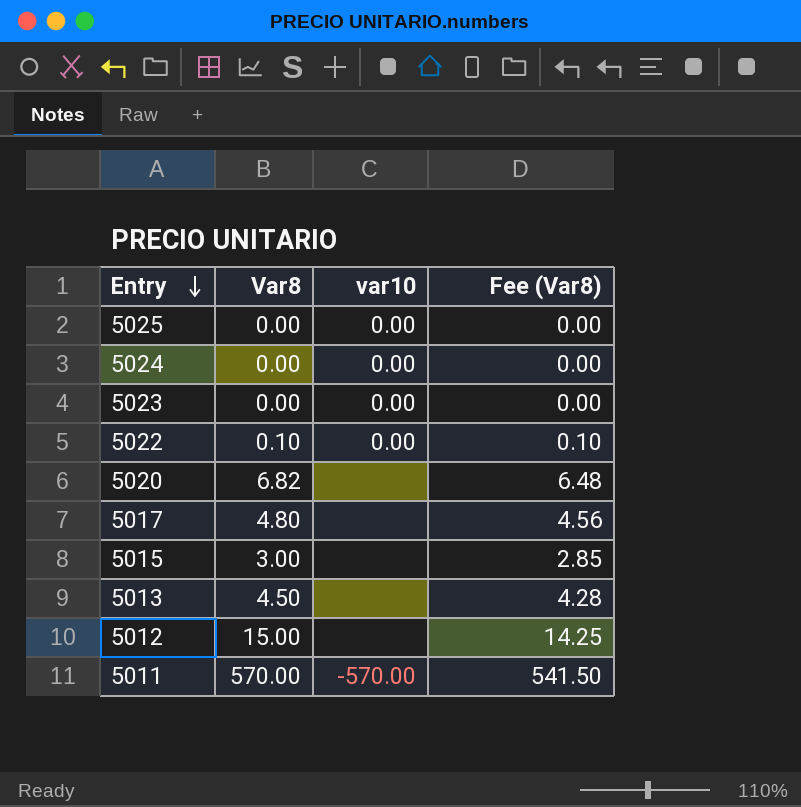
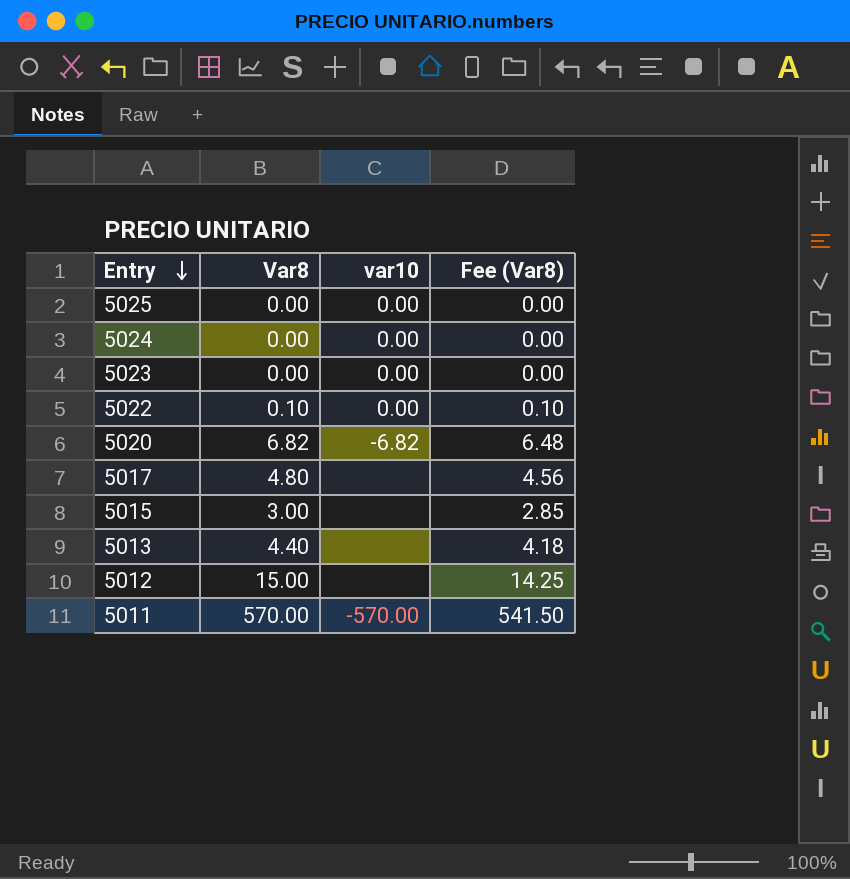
5020 | var10: none -> -6.82
5013 | Var8: 4.50 -> 4.40
5013 | Fee (Var8): 4.28 -> 4.18

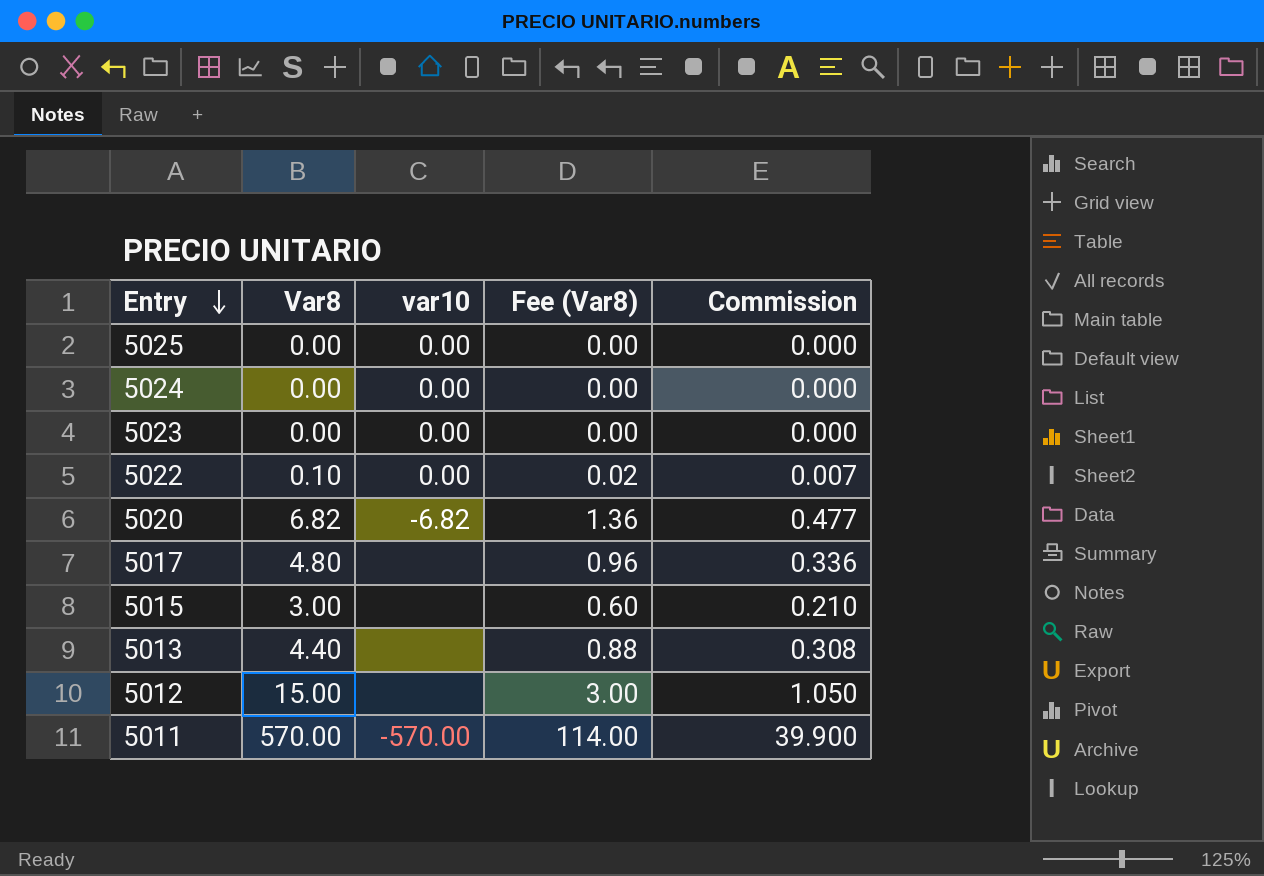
column Fee (Var8) | formula: [Var8] * 0.95 -> [Var8] * 0.2
column Commission | formula: none -> [Var8] * 0.07

